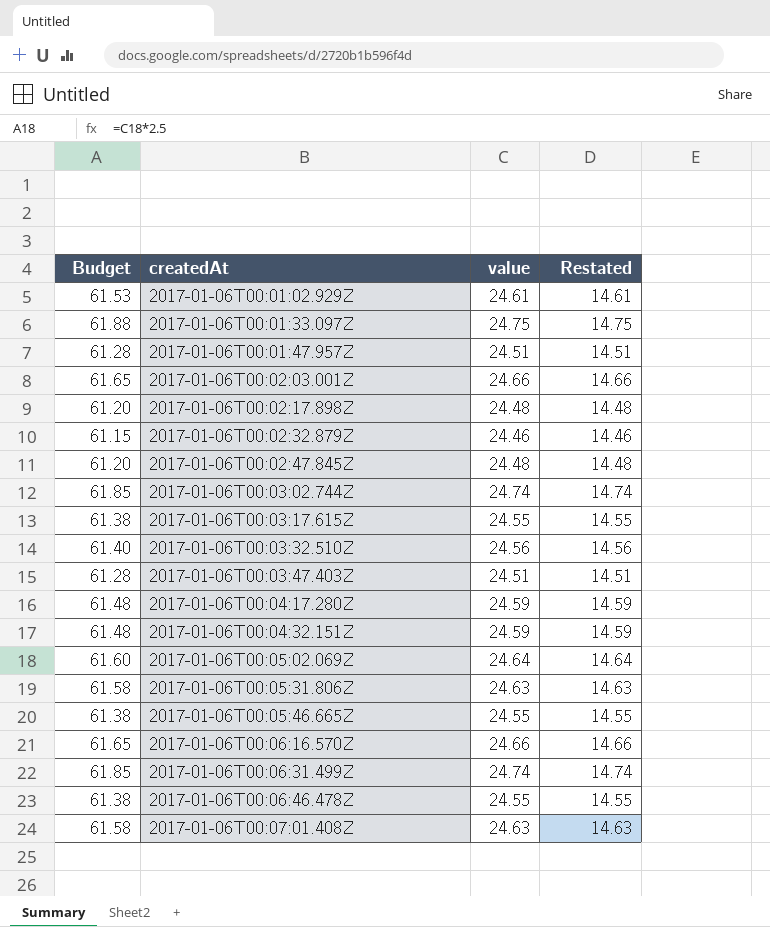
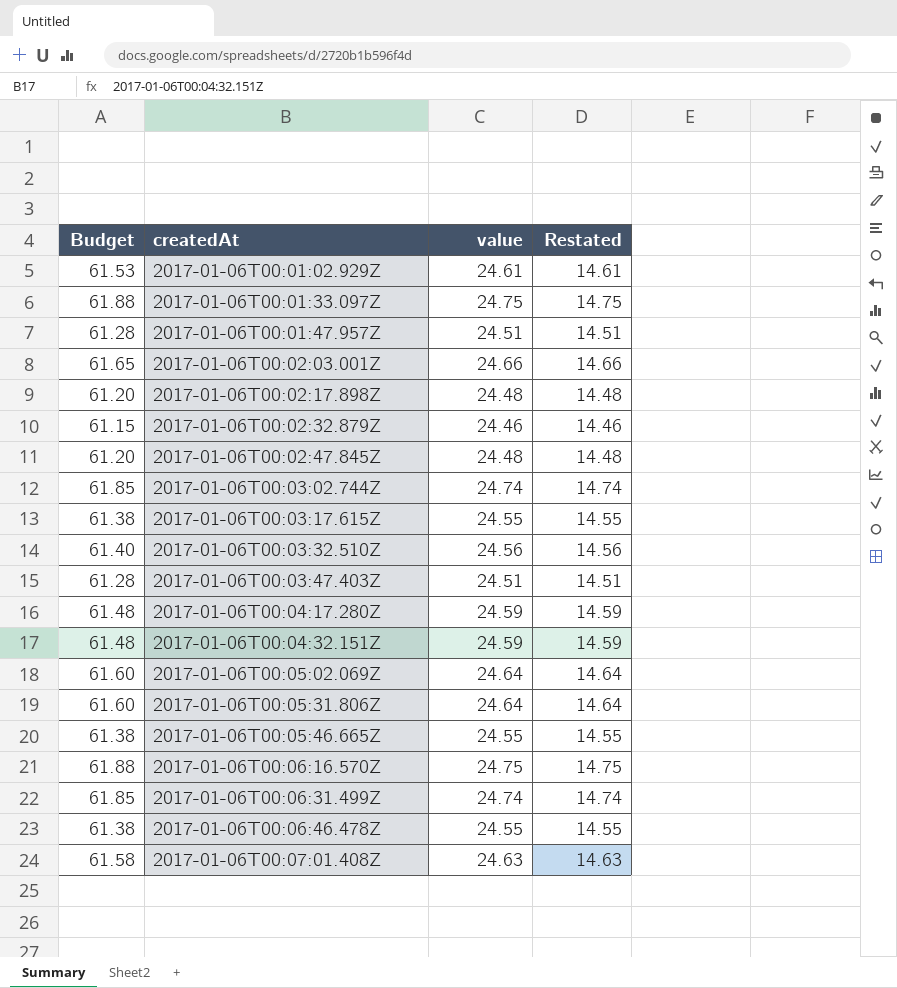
2017-01-06T00:05:31.806Z | Budget: 61.58 -> 61.60
2017-01-06T00:05:31.806Z | value: 24.63 -> 24.64
2017-01-06T00:05:31.806Z | Restated: 14.63 -> 14.64
2017-01-06T00:06:16.570Z | Budget: 61.65 -> 61.88
2017-01-06T00:06:16.570Z | value: 24.66 -> 24.75
2017-01-06T00:06:16.570Z | Restated: 14.66 -> 14.75

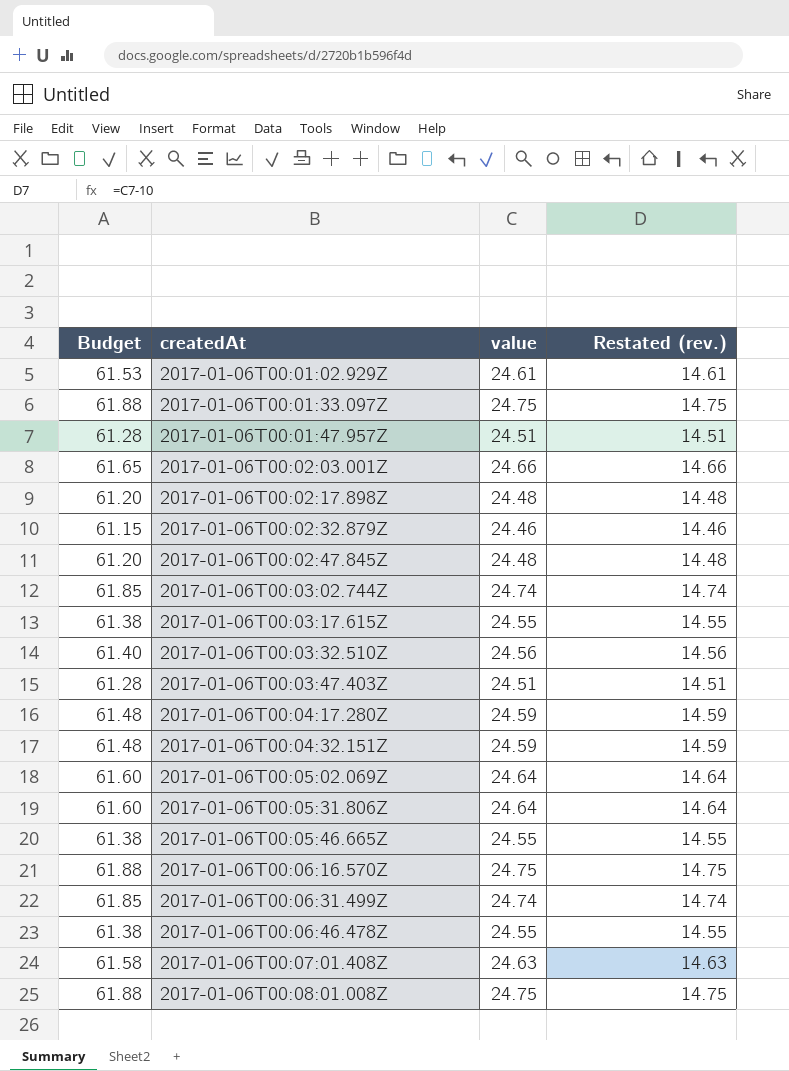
column name: Restated -> Restated (rev.)
row 2017-01-06T00:08:01.008Z: none -> 61.88 | 24.75 | 14.75

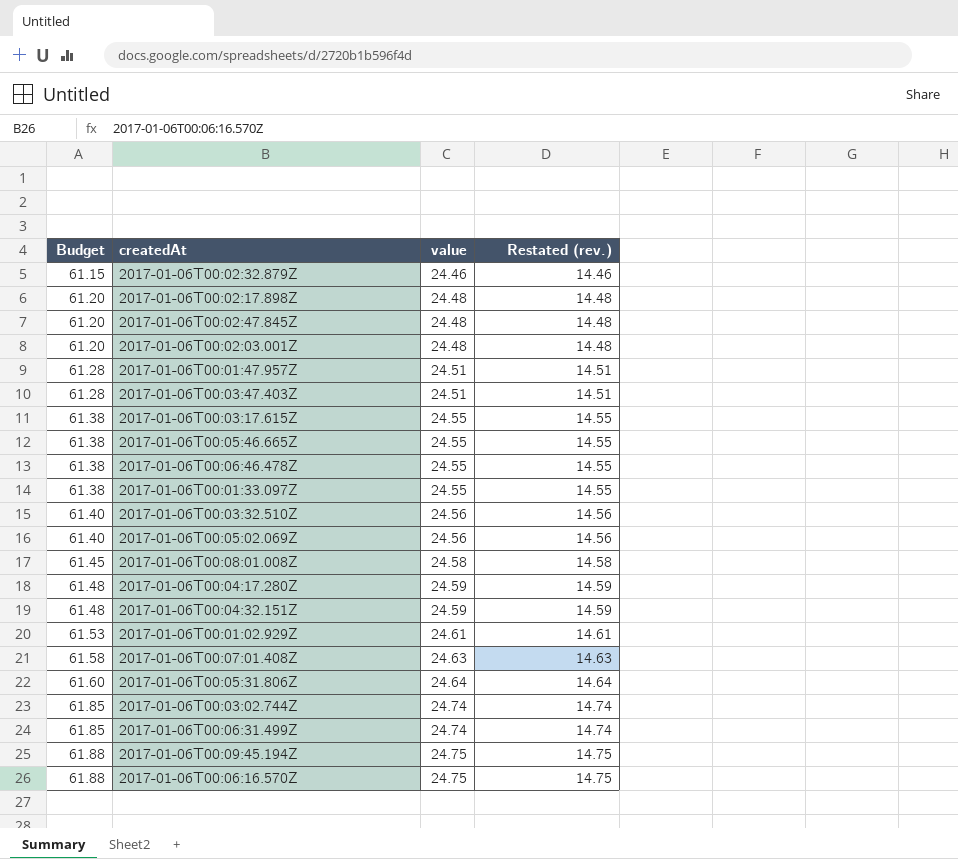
row order: createdAt ascending -> Budget ascending
2017-01-06T00:02:03.001Z | Budget: 61.65 -> 61.20
2017-01-06T00:02:03.001Z | value: 24.66 -> 24.48
2017-01-06T00:02:03.001Z | Restated (rev.): 14.66 -> 14.48
2017-01-06T00:01:33.097Z | Budget: 61.88 -> 61.38
2017-01-06T00:01:33.097Z | value: 24.75 -> 24.55
2017-01-06T00:01:33.097Z | Restated (rev.): 14.75 -> 14.55
2017-01-06T00:05:02.069Z | Budget: 61.60 -> 61.40
2017-01-06T00:05:02.069Z | value: 24.64 -> 24.56
2017-01-06T00:05:02.069Z | Restated (rev.): 14.64 -> 14.56
2017-01-06T00:08:01.008Z | Budget: 61.88 -> 61.45
2017-01-06T00:08:01.008Z | value: 24.75 -> 24.58
2017-01-06T00:08:01.008Z | Restated (rev.): 14.75 -> 14.58
row 2017-01-06T00:09:45.194Z: none -> 61.88 | 24.75 | 14.75

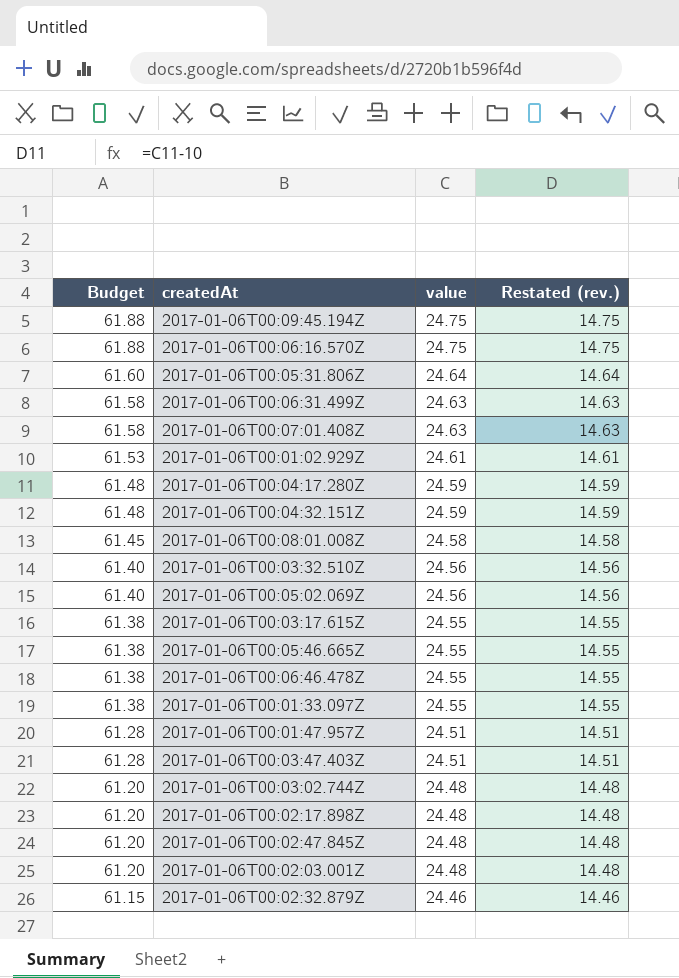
row order: Budget ascending -> Budget descending
2017-01-06T00:06:31.499Z | Budget: 61.85 -> 61.58
2017-01-06T00:06:31.499Z | value: 24.74 -> 24.63
2017-01-06T00:06:31.499Z | Restated (rev.): 14.74 -> 14.63
2017-01-06T00:03:02.744Z | Budget: 61.85 -> 61.20
2017-01-06T00:03:02.744Z | value: 24.74 -> 24.48
2017-01-06T00:03:02.744Z | Restated (rev.): 14.74 -> 14.48

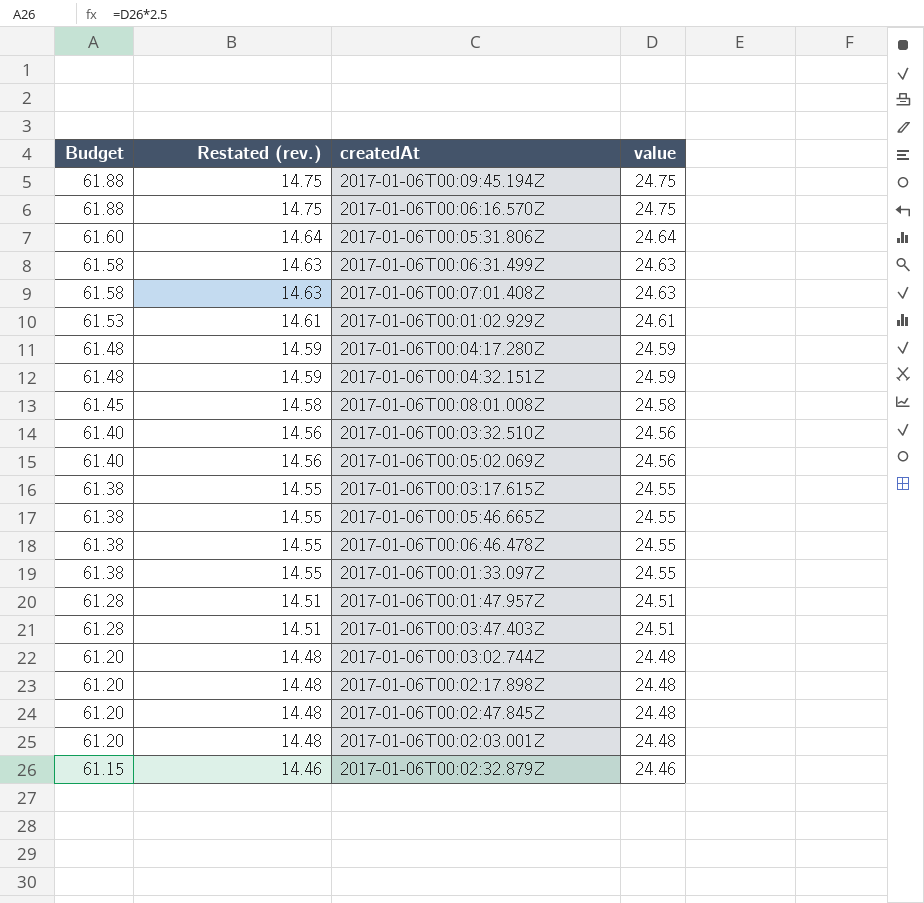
column Restated (rev.) | position: 4 -> 2

